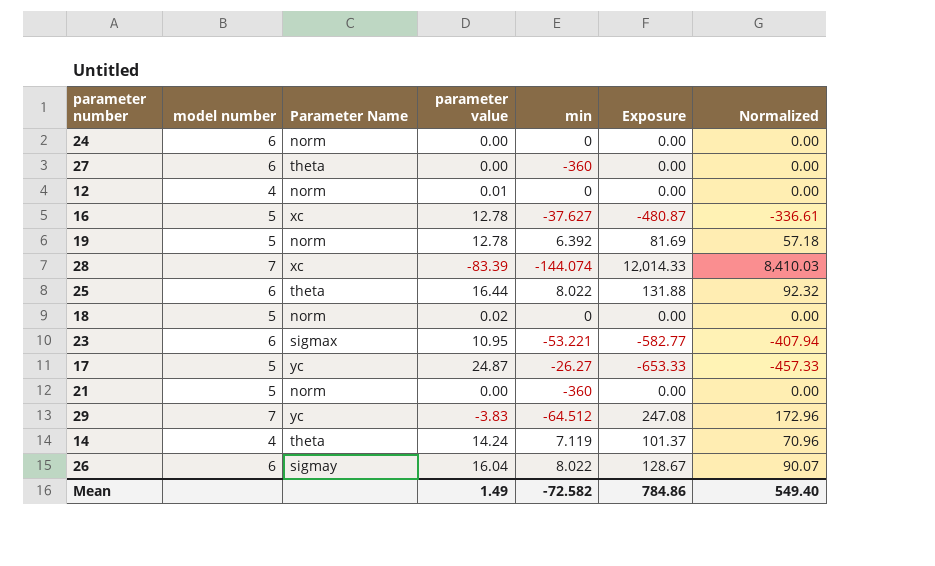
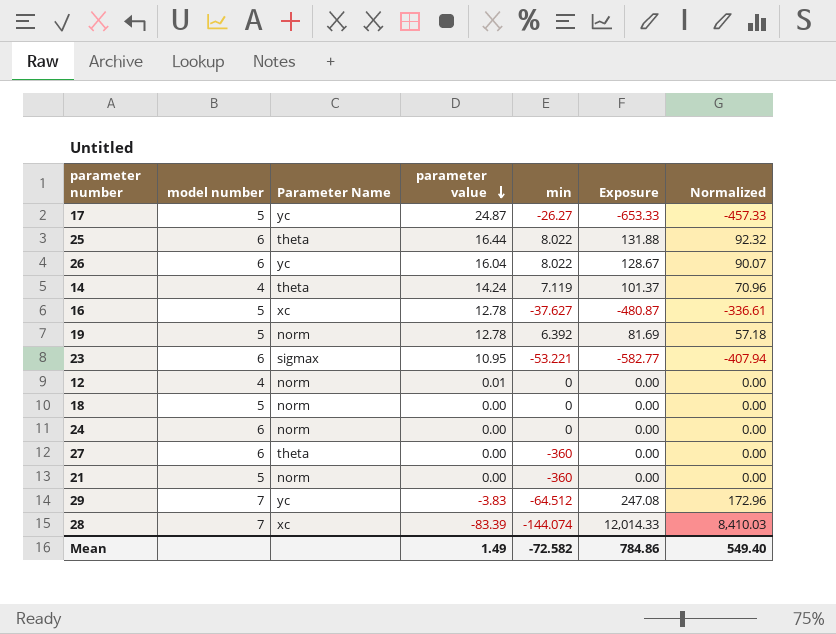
row order: none -> parameter value descending
26 | Parameter Name: sigmay -> yc
18 | parameter value: 0.02 -> 0.00

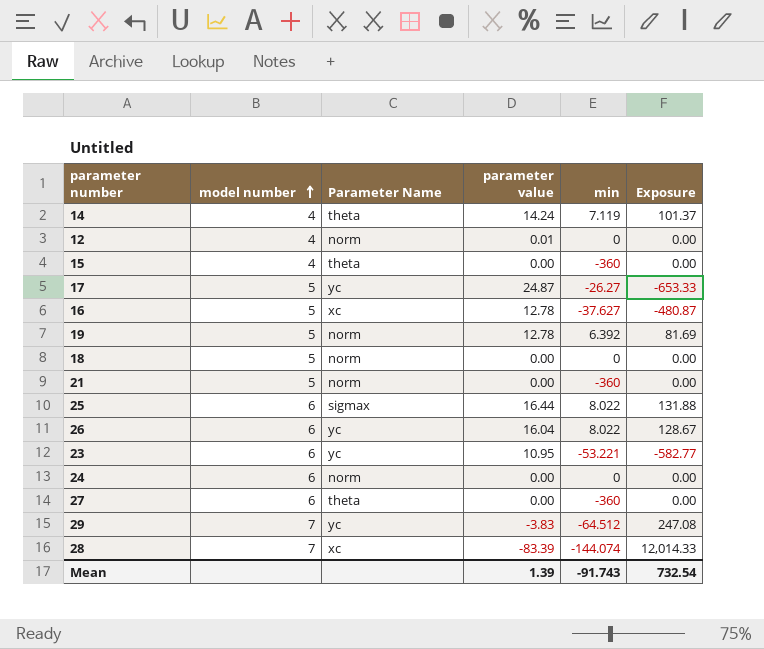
row order: parameter value descending -> model number ascending
column Normalized | formula: [Exposure] * 0.7 -> none
row 15: none -> 4 | theta | 0.00 | -360 | 0.00
25 | Parameter Name: theta -> sigmax
23 | Parameter Name: sigmax -> yc
Mean | parameter value: 1.49 -> 1.39
Mean | min: -72.582 -> -91.743
Mean | Exposure: 784.86 -> 732.54

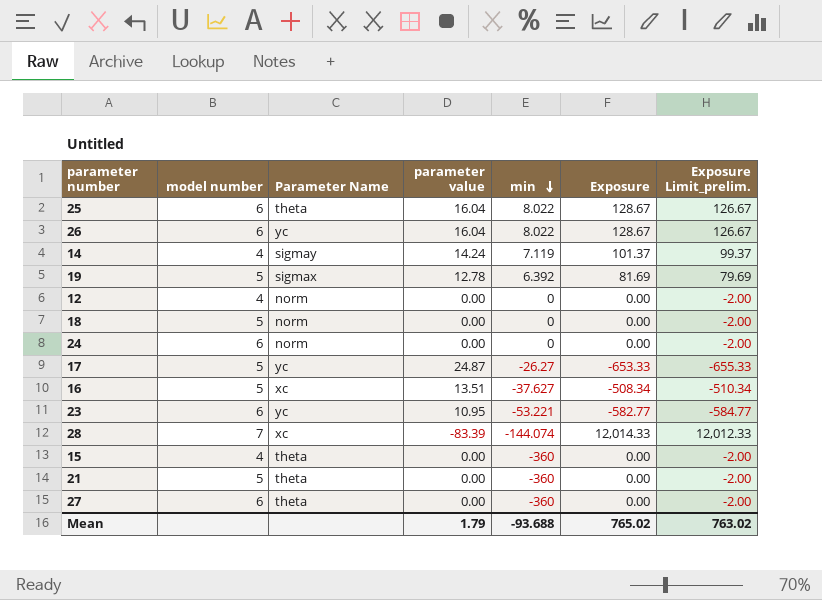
row order: model number ascending -> min descending
column Exposure Limit_prelim. | formula: none -> [Exposure] - 2
row 29: 7 | yc | -3.83 | -64.512 | 247.08 -> none
25 | Parameter Name: sigmax -> theta
25 | parameter value: 16.44 -> 16.04
25 | Exposure: 131.88 -> 128.67
14 | Parameter Name: theta -> sigmay
19 | Parameter Name: norm -> sigmax
12 | parameter value: 0.01 -> 0.00
16 | parameter value: 12.78 -> 13.51
16 | Exposure: -480.87 -> -508.34
21 | Parameter Name: norm -> theta
Mean | parameter value: 1.39 -> 1.79
Mean | min: -91.743 -> -93.688
Mean | Exposure: 732.54 -> 765.02

